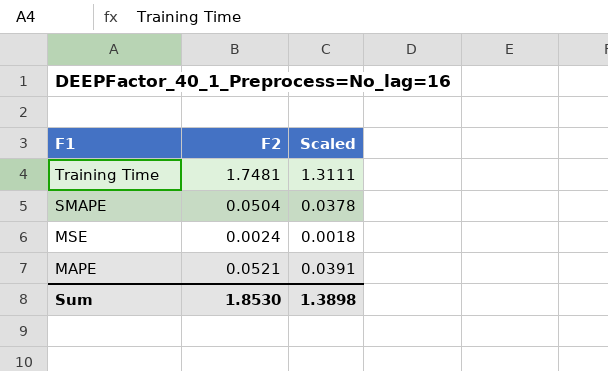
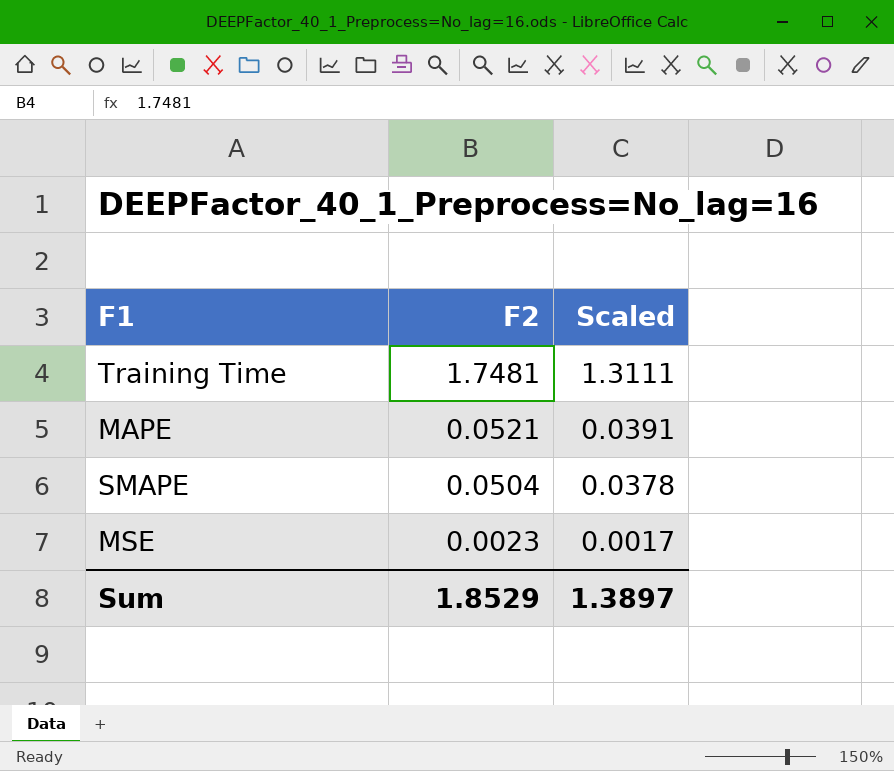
row order: F1 descending -> F2 descending
MSE | F2: 0.0024 -> 0.0023
MSE | Scaled: 0.0018 -> 0.0017
Sum | F2: 1.8530 -> 1.8529
Sum | Scaled: 1.3898 -> 1.3897

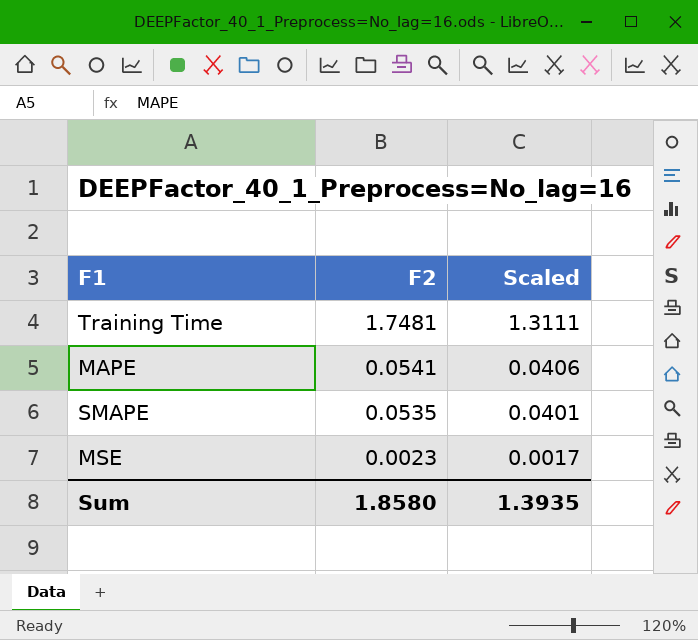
MAPE | F2: 0.0521 -> 0.0541
MAPE | Scaled: 0.0391 -> 0.0406
SMAPE | F2: 0.0504 -> 0.0535
SMAPE | Scaled: 0.0378 -> 0.0401
Sum | F2: 1.8529 -> 1.8580
Sum | Scaled: 1.3897 -> 1.3935

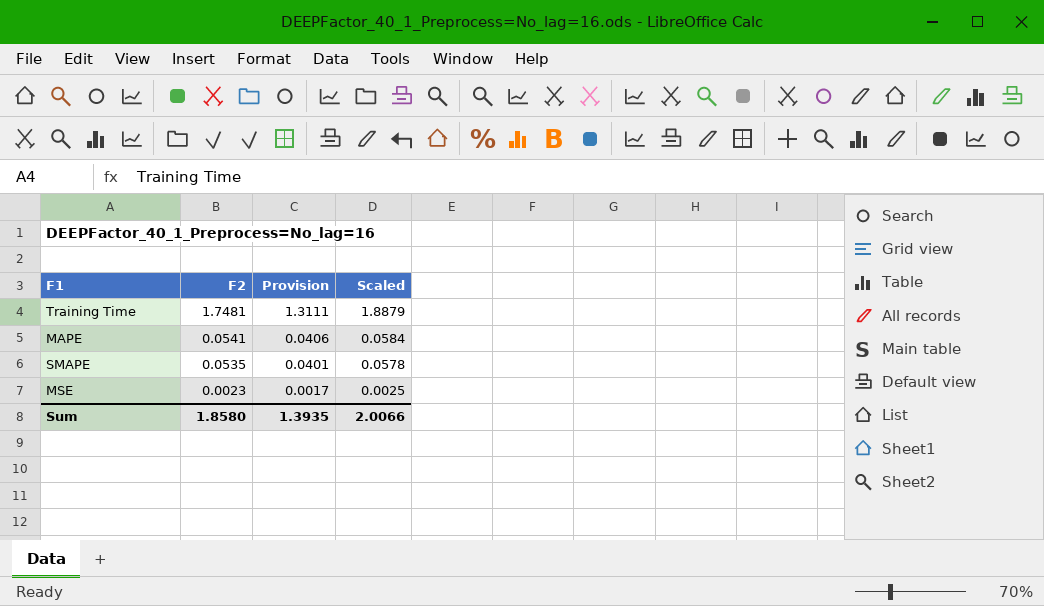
column Provision | formula: none -> [F2] * 0.75
column Scaled | formula: [F2] * 0.75 -> [F2] * 1.08
Sum | Scaled: 1.3935 -> 2.0066

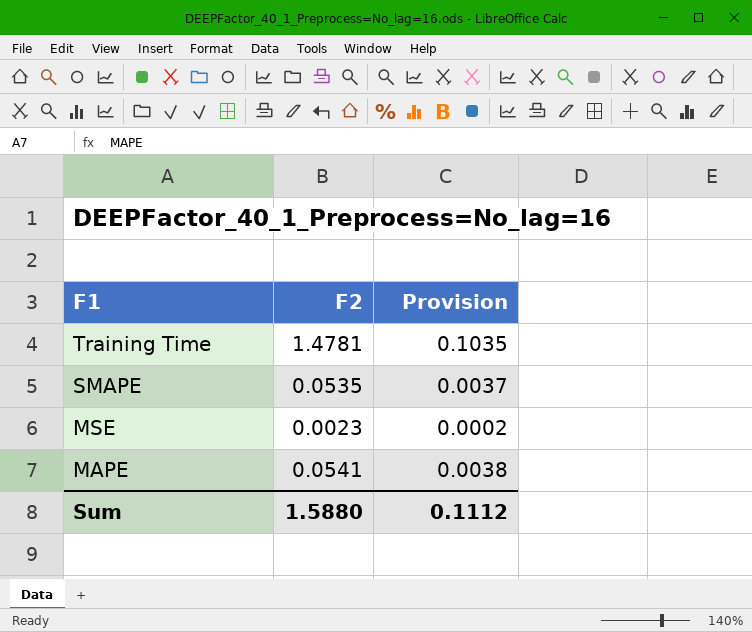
row order: F2 descending -> F1 descending
column Scaled | formula: [F2] * 1.08 -> none
column Provision | formula: [F2] * 0.75 -> [F2] * 0.07
Training Time | F2: 1.7481 -> 1.4781
Sum | F2: 1.8580 -> 1.5880
Sum | Provision: 1.3935 -> 0.1112

